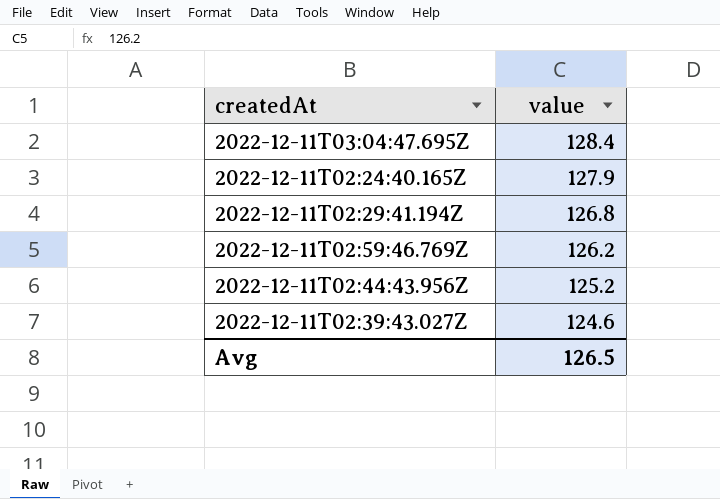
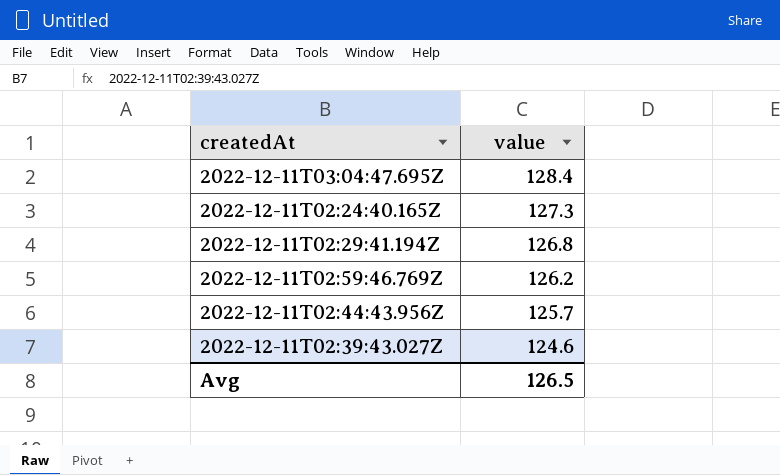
2022-12-11T02:24:40.165Z | value: 127.9 -> 127.3
2022-12-11T02:44:43.956Z | value: 125.2 -> 125.7

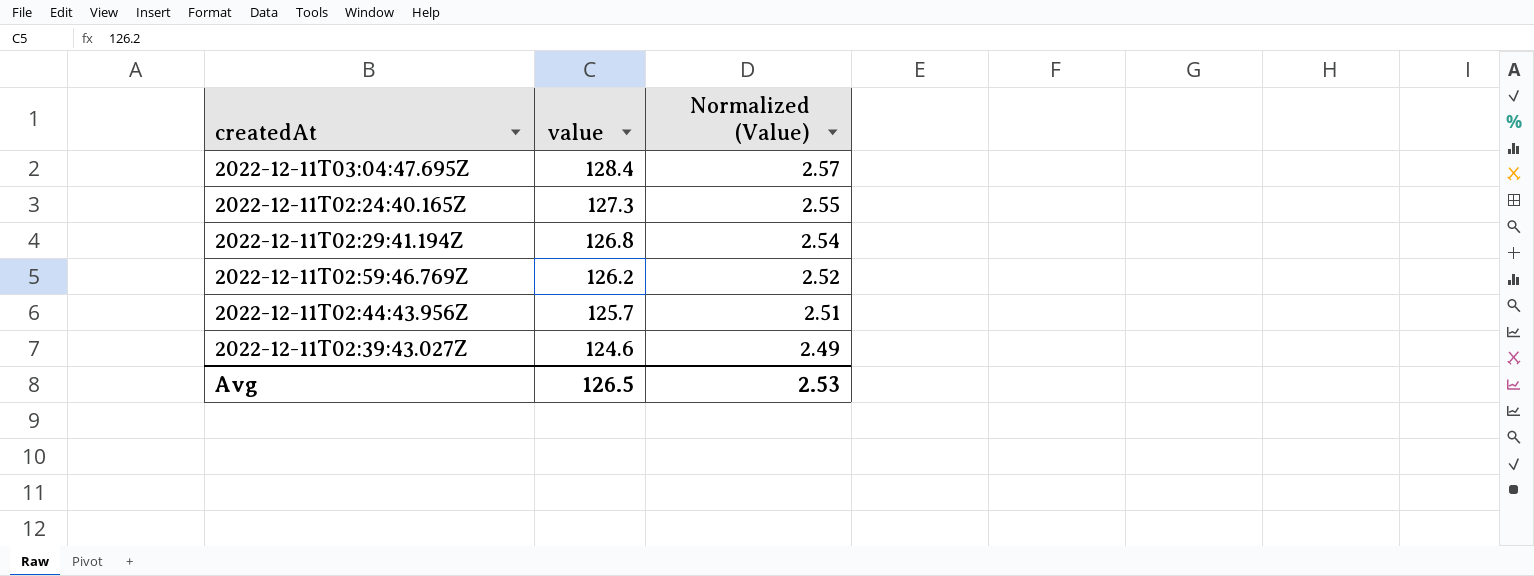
column Normalized (Value) | formula: none -> [value] * 0.02

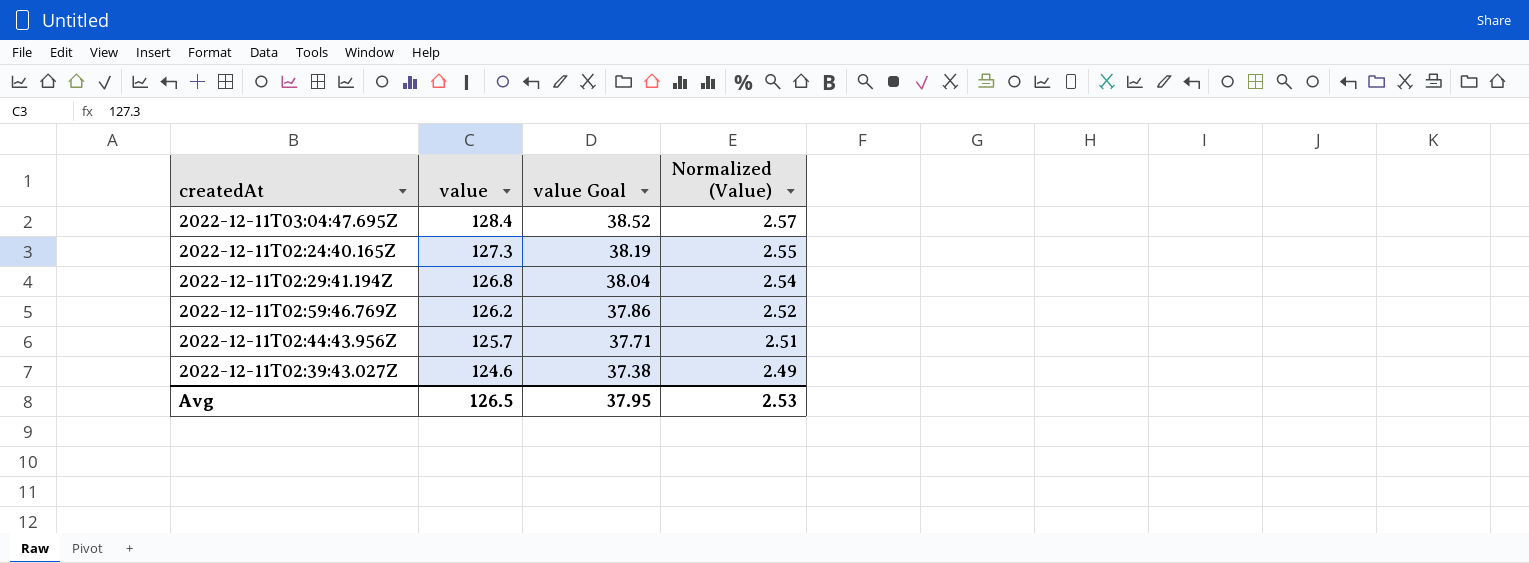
column value Goal | formula: none -> [value] * 0.3

